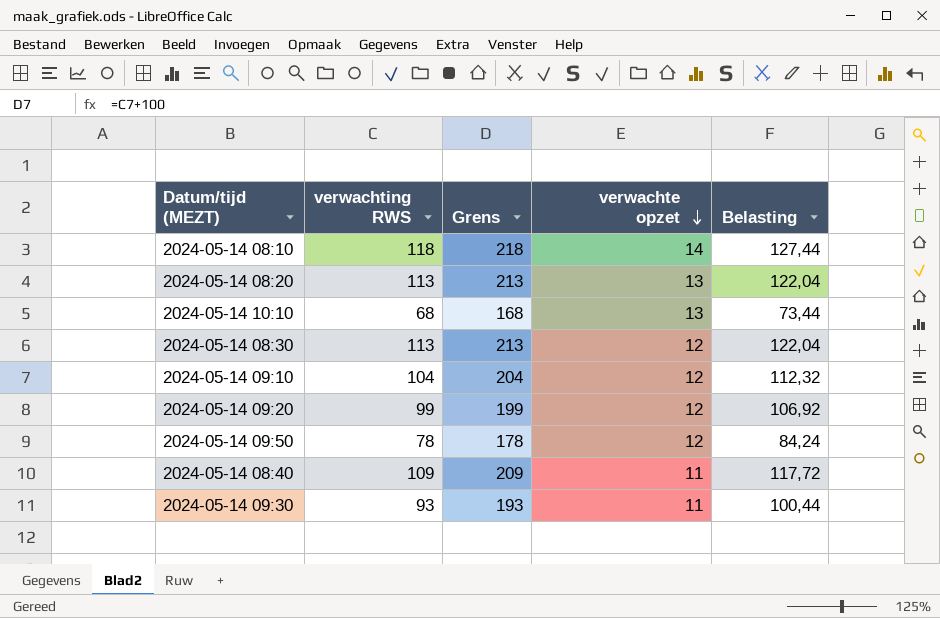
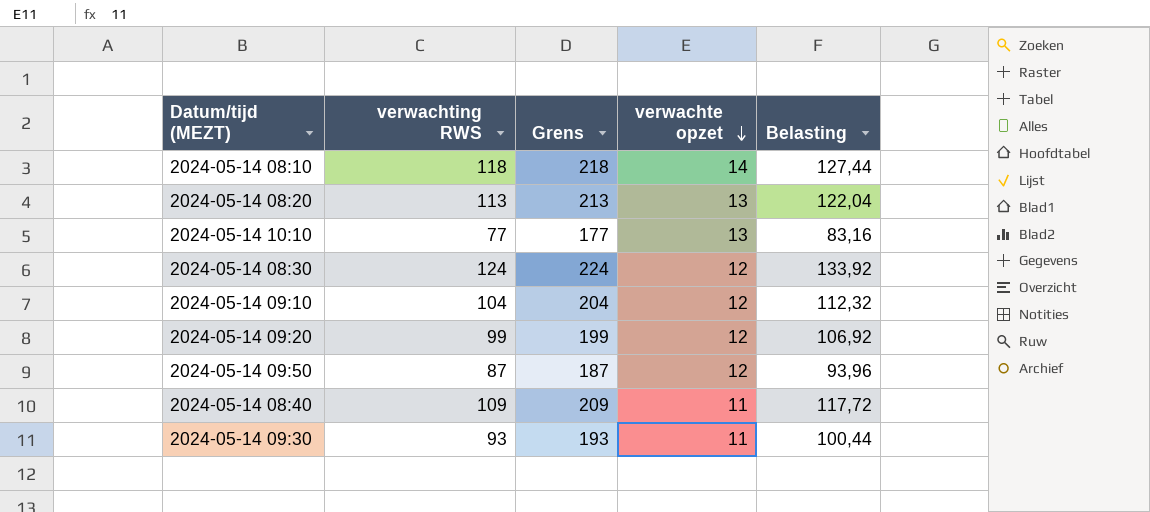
2024-05-14 10:10 | verwachting RWS: 68 -> 77
2024-05-14 10:10 | Grens: 168 -> 177
2024-05-14 10:10 | Belasting: 73,44 -> 83,16
2024-05-14 08:30 | verwachting RWS: 113 -> 124
2024-05-14 08:30 | Grens: 213 -> 224
2024-05-14 08:30 | Belasting: 122,04 -> 133,92
2024-05-14 09:50 | verwachting RWS: 78 -> 87
2024-05-14 09:50 | Grens: 178 -> 187
2024-05-14 09:50 | Belasting: 84,24 -> 93,96

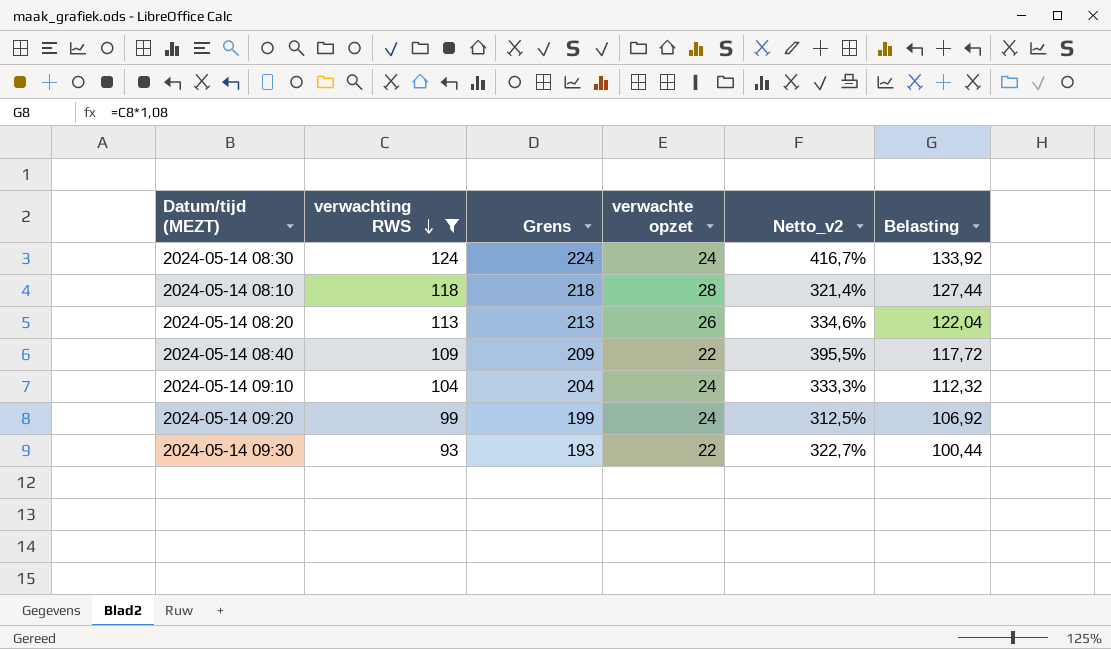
filter: none -> verwachting RWS >= 93
row order: verwachte opzet descending -> verwachting RWS descending
column Netto_v2 | formula: none -> ([verwachting RWS] - [verwachte opzet]) / [verwachte opzet]
2024-05-14 08:30 | verwachte opzet: 12 -> 24
2024-05-14 08:10 | verwachte opzet: 14 -> 28
2024-05-14 08:20 | verwachte opzet: 13 -> 26
2024-05-14 08:40 | verwachte opzet: 11 -> 22
2024-05-14 09:10 | verwachte opzet: 12 -> 24
2024-05-14 09:20 | verwachte opzet: 12 -> 24
2024-05-14 09:30 | verwachte opzet: 11 -> 22

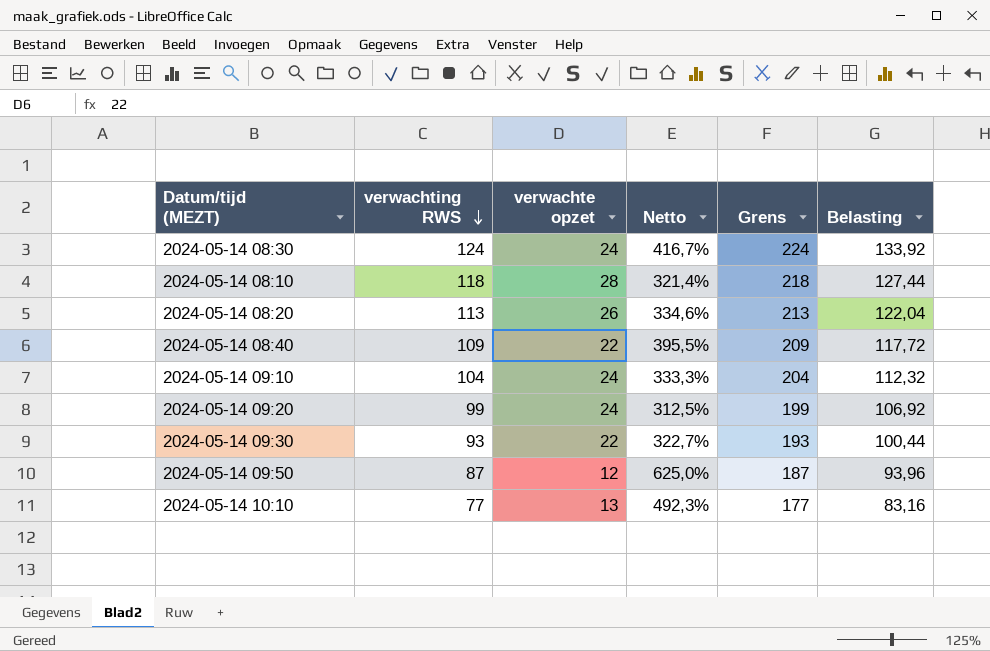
filter: verwachting RWS >= 93 -> none
column name: Netto_v2 -> Netto
column Grens | position: 3 -> 5

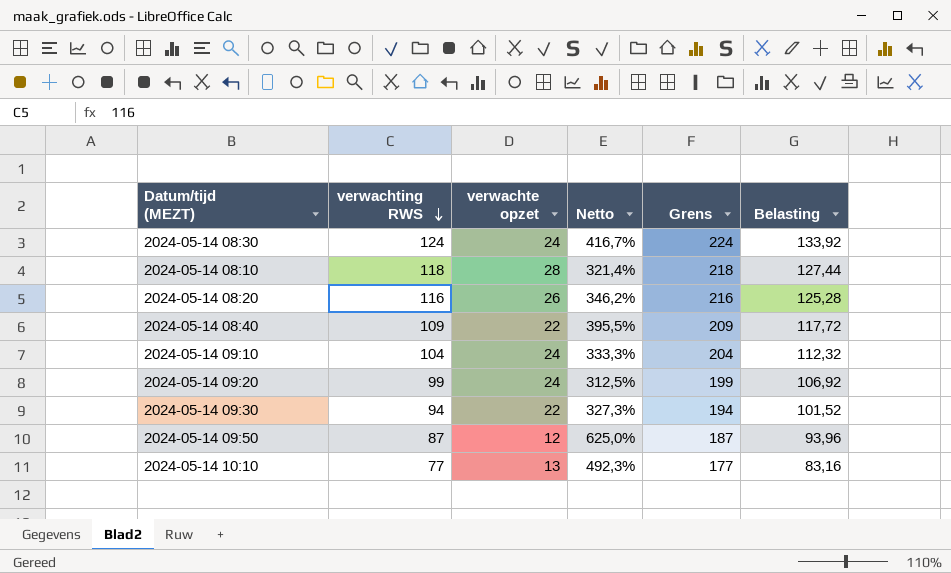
2024-05-14 08:20 | verwachting RWS: 113 -> 116
2024-05-14 08:20 | Netto: 334,6% -> 346,2%
2024-05-14 08:20 | Grens: 213 -> 216
2024-05-14 08:20 | Belasting: 122,04 -> 125,28
2024-05-14 09:30 | verwachting RWS: 93 -> 94
2024-05-14 09:30 | Netto: 322,7% -> 327,3%
2024-05-14 09:30 | Grens: 193 -> 194
2024-05-14 09:30 | Belasting: 100,44 -> 101,52

